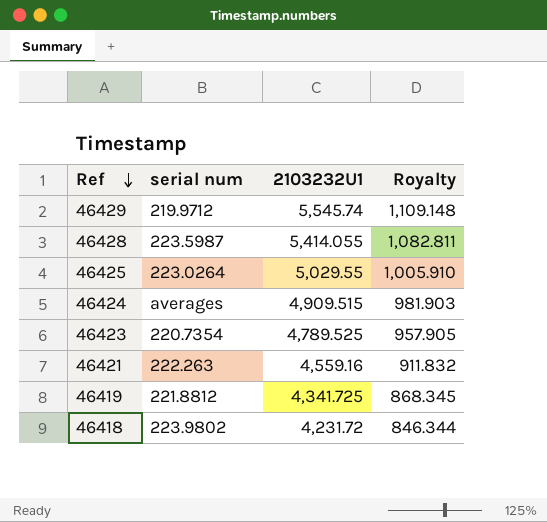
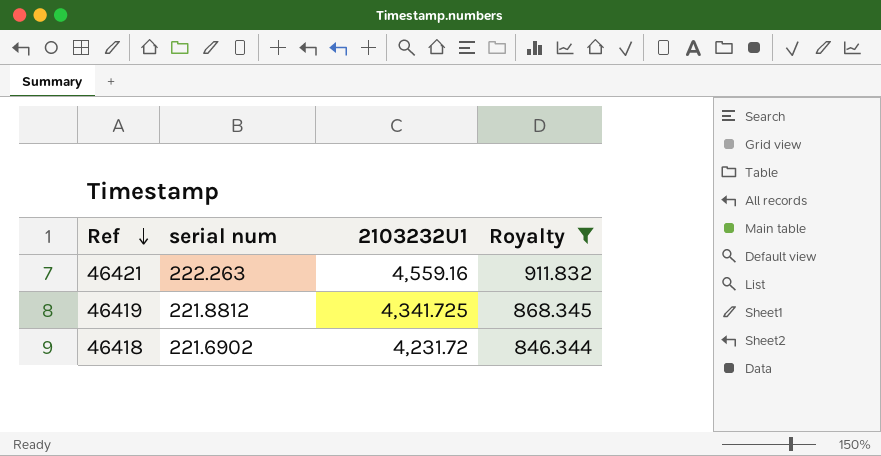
filter: none -> Royalty <= 911.832
46418 | serial num: 223.9802 -> 221.6902

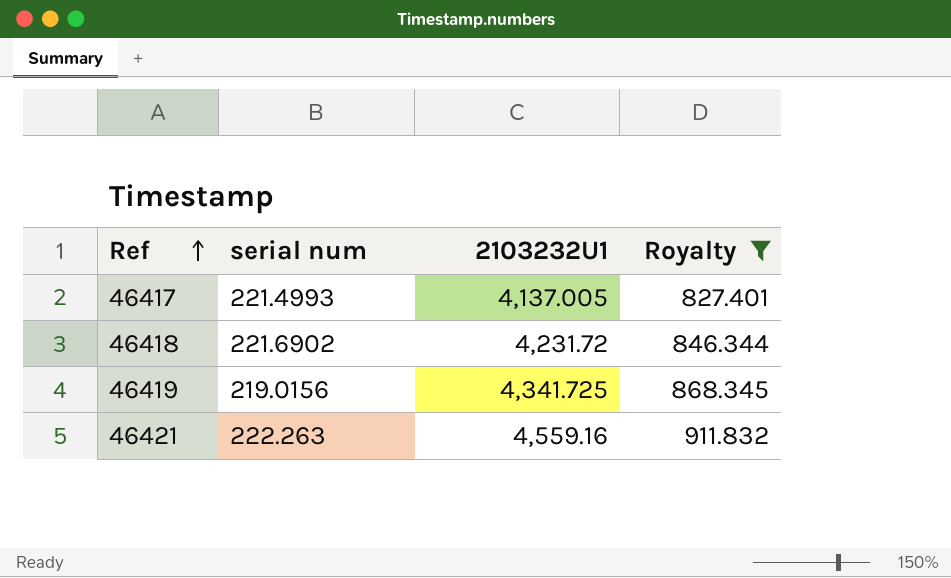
row order: Ref descending -> Ref ascending
row 46417: none -> 221.4993 | 4,137.005 | 827.401
46419 | serial num: 221.8812 -> 219.0156

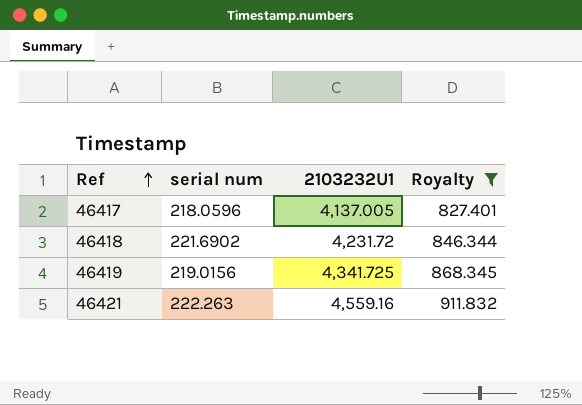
46417 | serial num: 221.4993 -> 218.0596

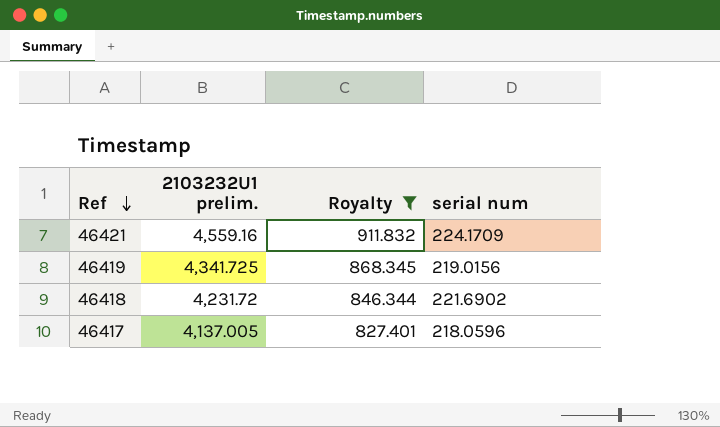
row order: Ref ascending -> Ref descending
column name: 2103232U1 -> 2103232U1 prelim.
column serial num | position: 2 -> 4
46421 | serial num: 222.263 -> 224.1709

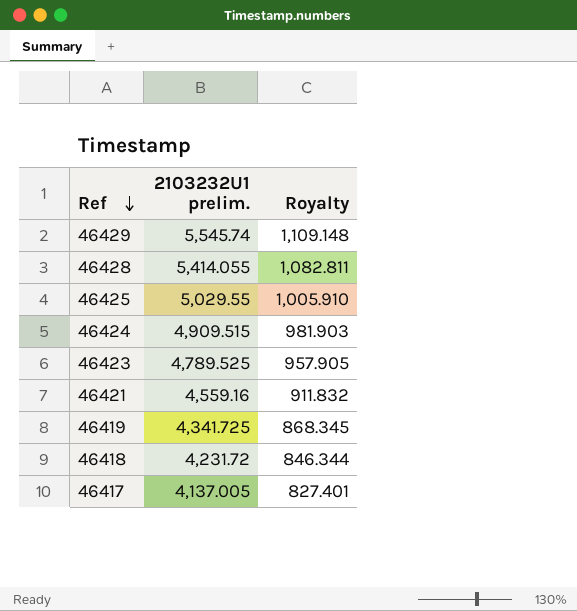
filter: Royalty <= 911.832 -> none
column serial num | position: 4 -> none

